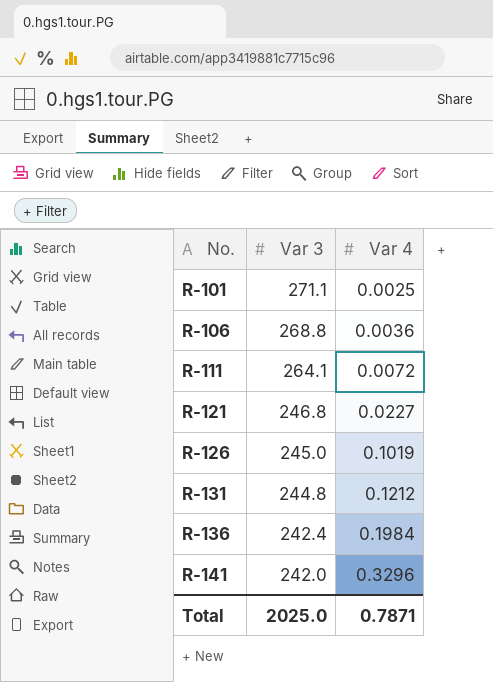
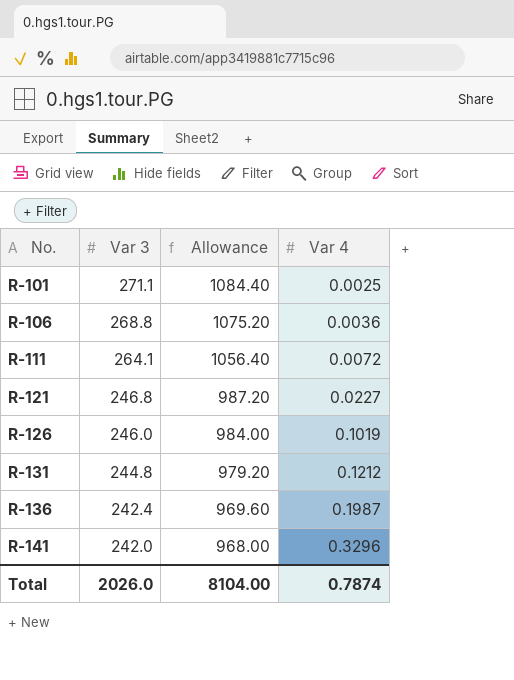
column Allowance | formula: none -> [Var 3] * 4
R-126 | Var 3: 245.0 -> 246.0
R-136 | Var 4: 0.1984 -> 0.1987
Total | Var 3: 2025.0 -> 2026.0
Total | Var 4: 0.7871 -> 0.7874

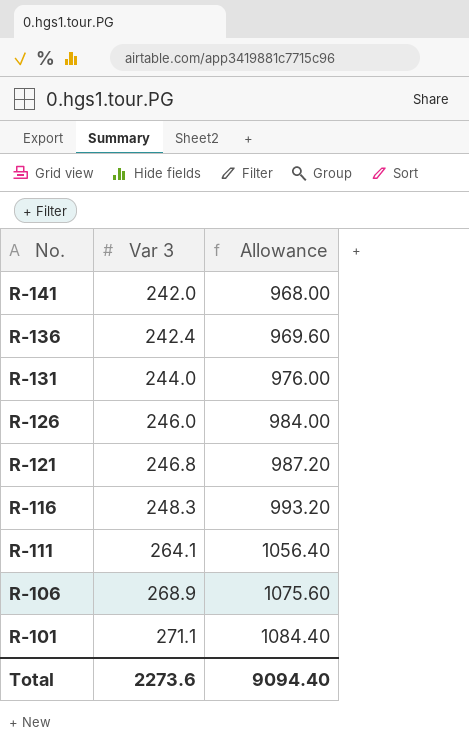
row order: No. ascending -> No. descending
column Var 4 | position: 4 -> none
R-131 | Var 3: 244.8 -> 244.0
R-131 | Allowance: 979.20 -> 976.00
row R-116: none -> 248.3 | 993.20
R-106 | Var 3: 268.8 -> 268.9
R-106 | Allowance: 1075.20 -> 1075.60
Total | Var 3: 2026.0 -> 2273.6
Total | Allowance: 8104.00 -> 9094.40

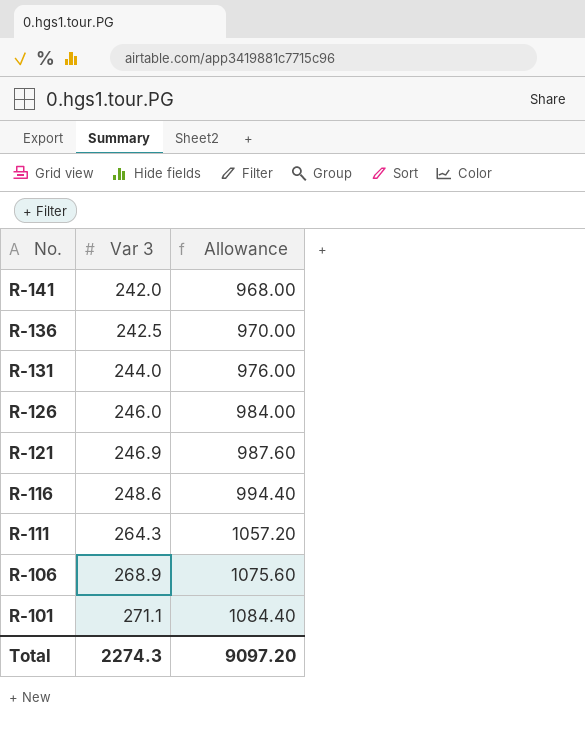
R-136 | Var 3: 242.4 -> 242.5
R-136 | Allowance: 969.60 -> 970.00
R-121 | Var 3: 246.8 -> 246.9
R-121 | Allowance: 987.20 -> 987.60
R-116 | Var 3: 248.3 -> 248.6
R-116 | Allowance: 993.20 -> 994.40
R-111 | Var 3: 264.1 -> 264.3
R-111 | Allowance: 1056.40 -> 1057.20
Total | Var 3: 2273.6 -> 2274.3
Total | Allowance: 9094.40 -> 9097.20

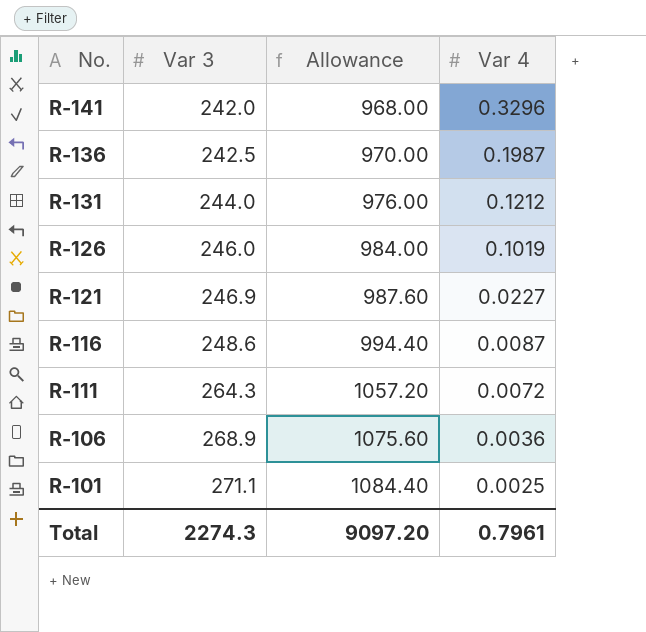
column Var 4 | position: none -> 4

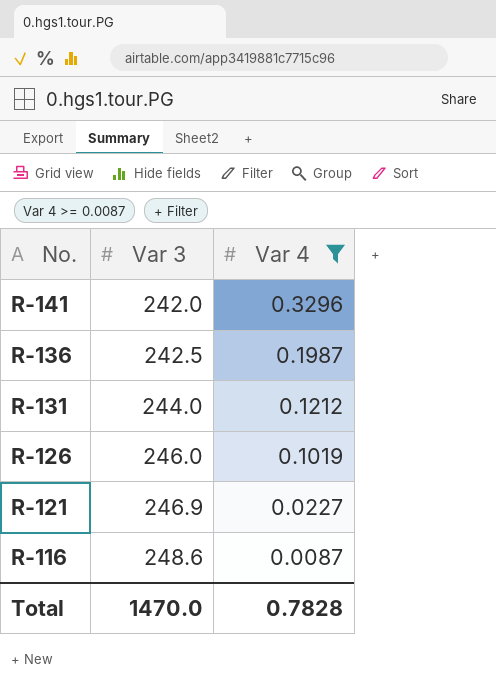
filter: none -> Var 4 >= 0.0087
column Allowance | formula: [Var 3] * 4 -> none
Total | Var 3: 2274.3 -> 1470.0
Total | Var 4: 0.7961 -> 0.7828

